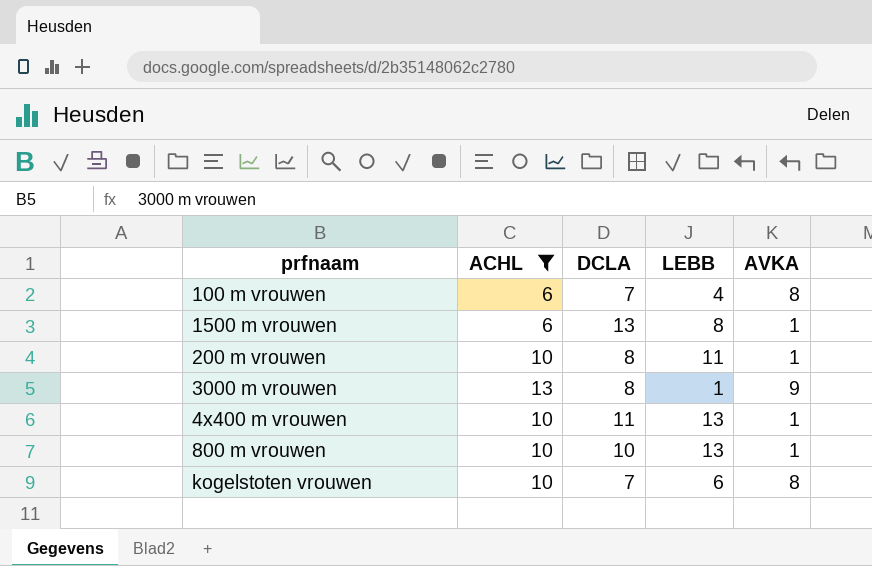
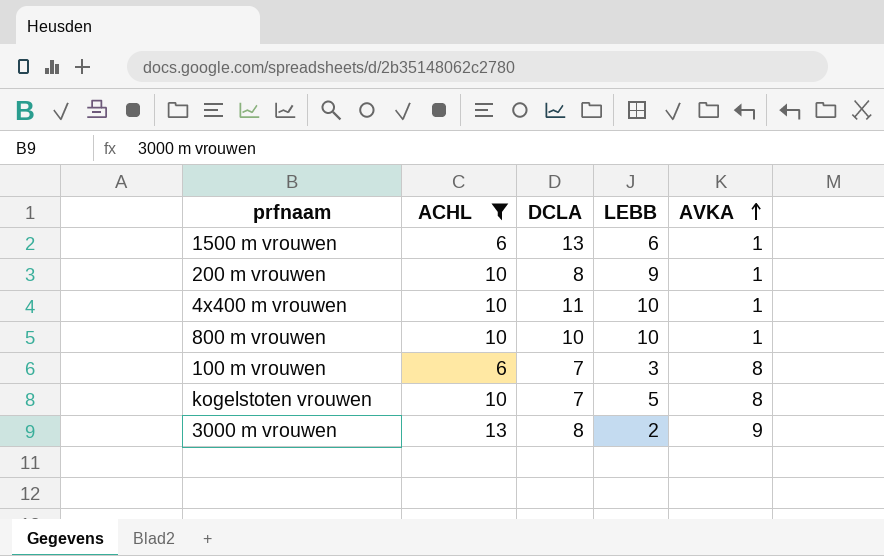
row order: none -> AVKA ascending
1500 m vrouwen | LEBB: 8 -> 6
200 m vrouwen | LEBB: 11 -> 9
4x400 m vrouwen | LEBB: 13 -> 10
800 m vrouwen | LEBB: 13 -> 10
100 m vrouwen | LEBB: 4 -> 3
kogelstoten vrouwen | LEBB: 6 -> 5
3000 m vrouwen | LEBB: 1 -> 2

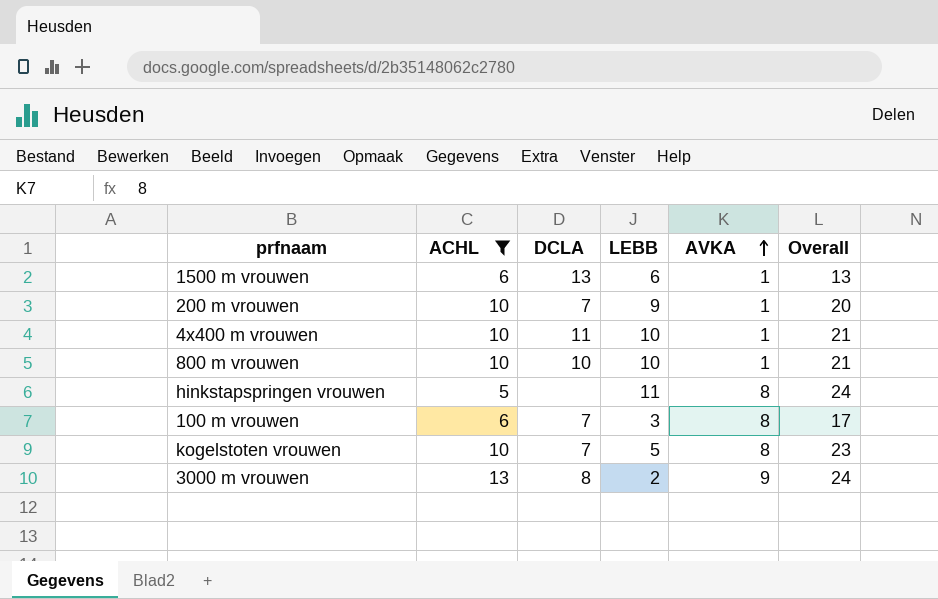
column Overall | formula: none -> [ACHL] + [LEBB] + [AVKA]
200 m vrouwen | DCLA: 8 -> 7
row hinkstapspringen vrouwen: none -> 5 | none | 11 | 8 | 24

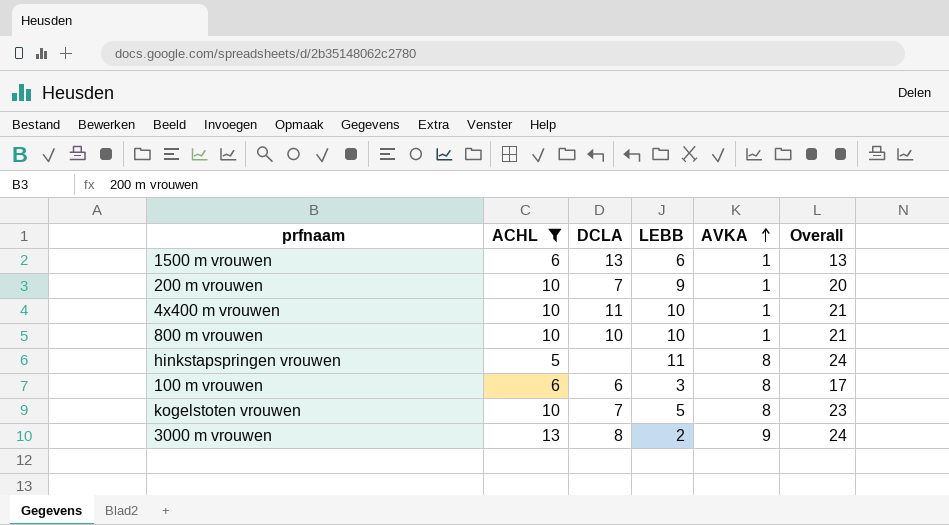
100 m vrouwen | DCLA: 7 -> 6

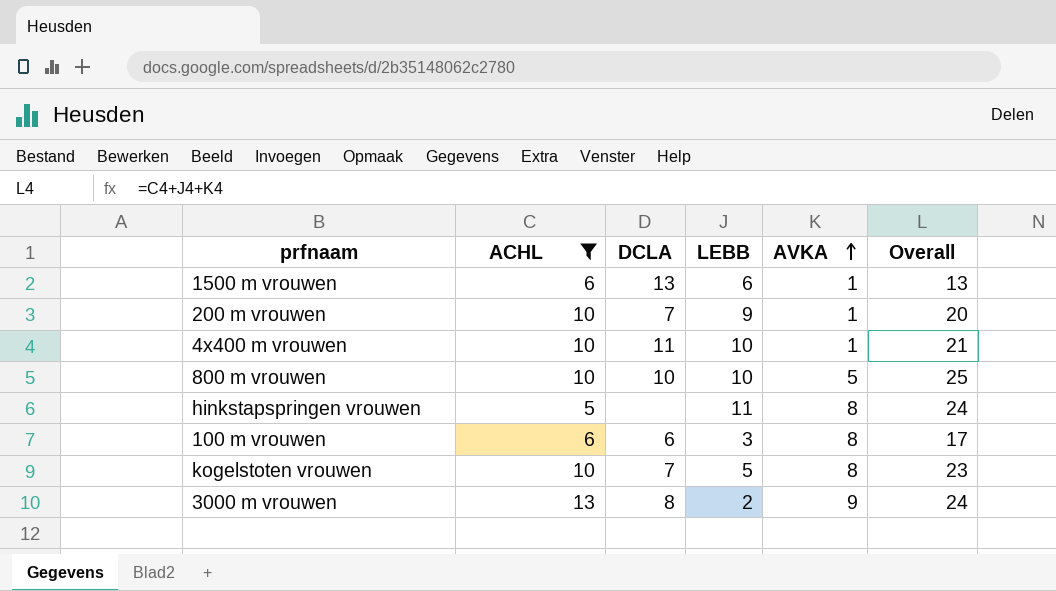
800 m vrouwen | AVKA: 1 -> 5
800 m vrouwen | Overall: 21 -> 25

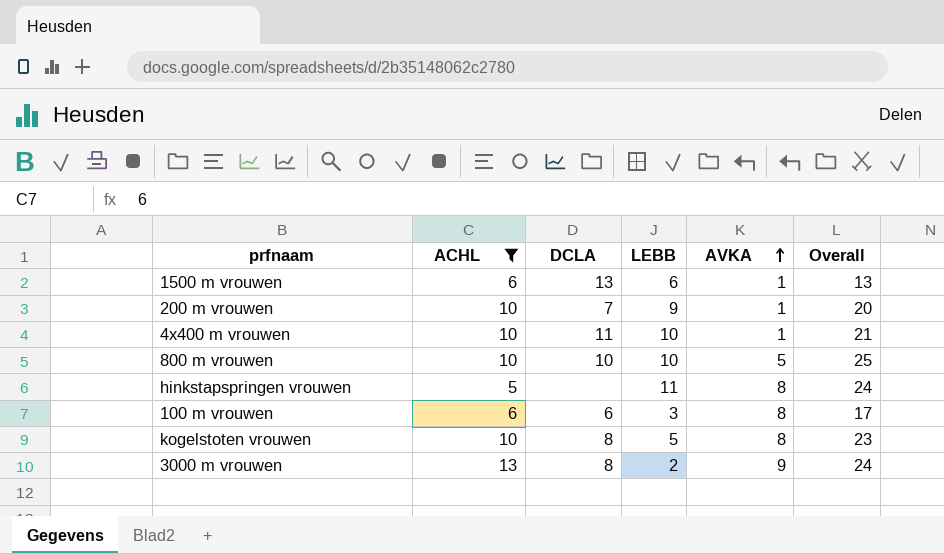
kogelstoten vrouwen | DCLA: 7 -> 8

